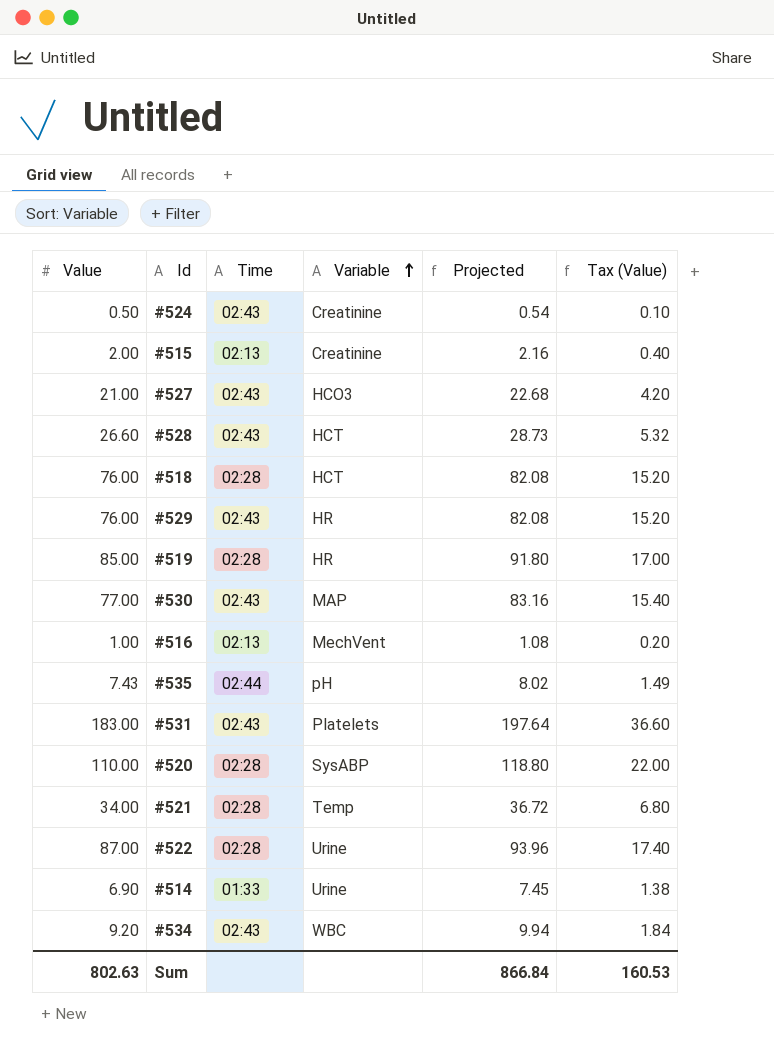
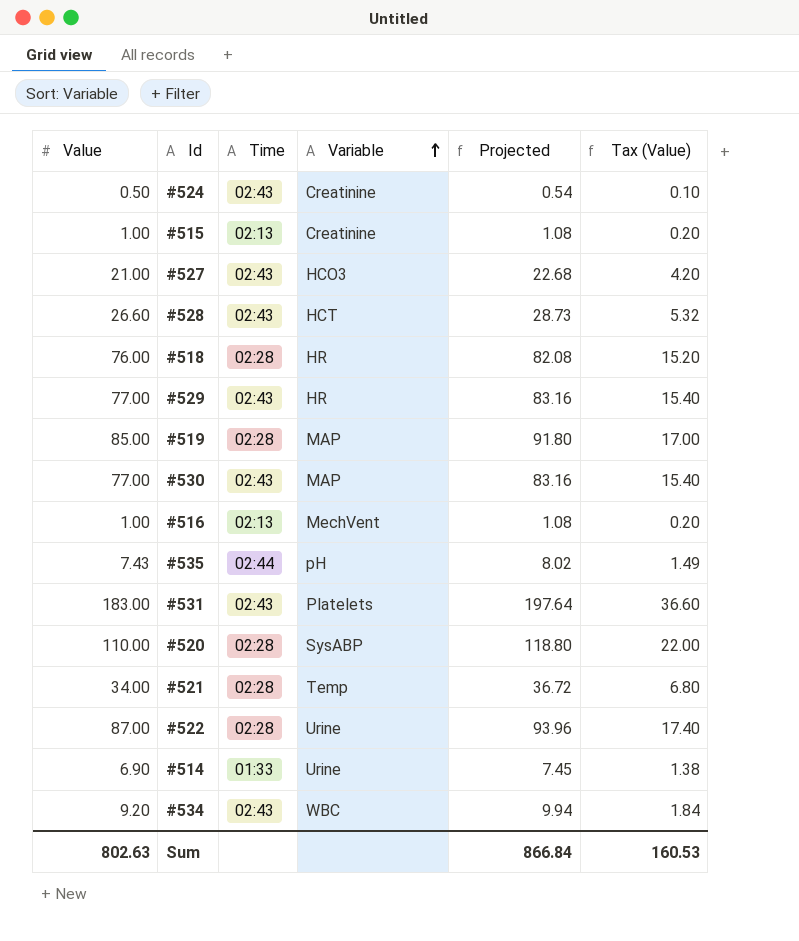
#515 | Value: 2.00 -> 1.00
#515 | Projected: 2.16 -> 1.08
#515 | Tax (Value): 0.40 -> 0.20
#518 | Variable: HCT -> HR
#529 | Value: 76.00 -> 77.00
#529 | Projected: 82.08 -> 83.16
#529 | Tax (Value): 15.20 -> 15.40
#519 | Variable: HR -> MAP

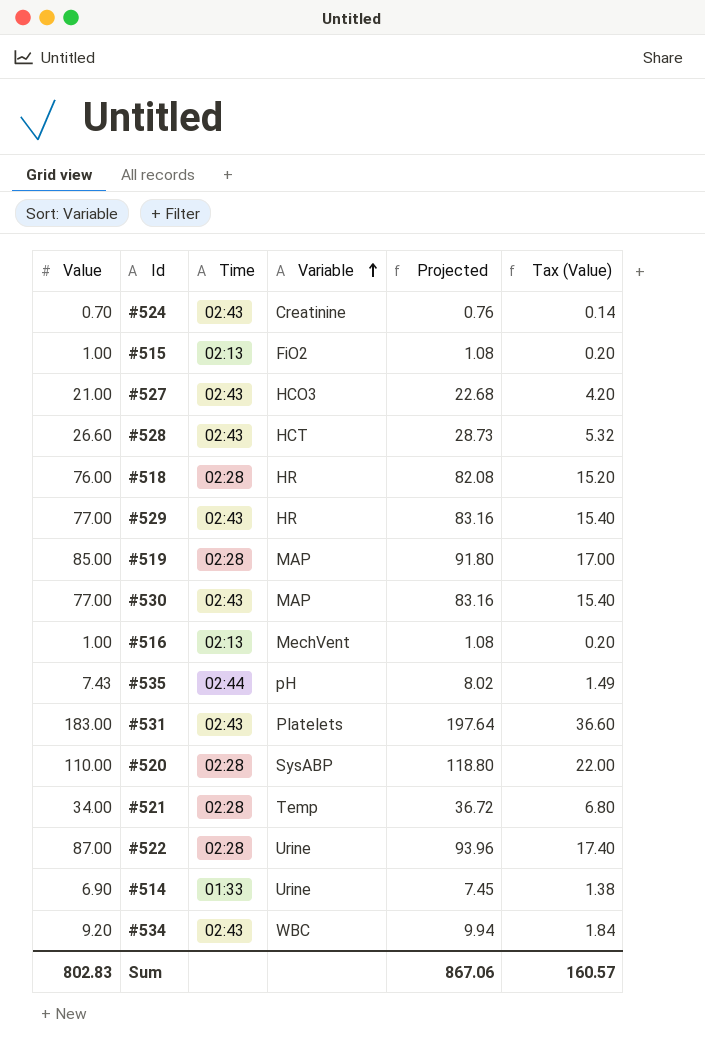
#524 | Value: 0.50 -> 0.70
#524 | Projected: 0.54 -> 0.76
#524 | Tax (Value): 0.10 -> 0.14
#515 | Variable: Creatinine -> FiO2
Sum | Value: 802.63 -> 802.83
Sum | Projected: 866.84 -> 867.06
Sum | Tax (Value): 160.53 -> 160.57

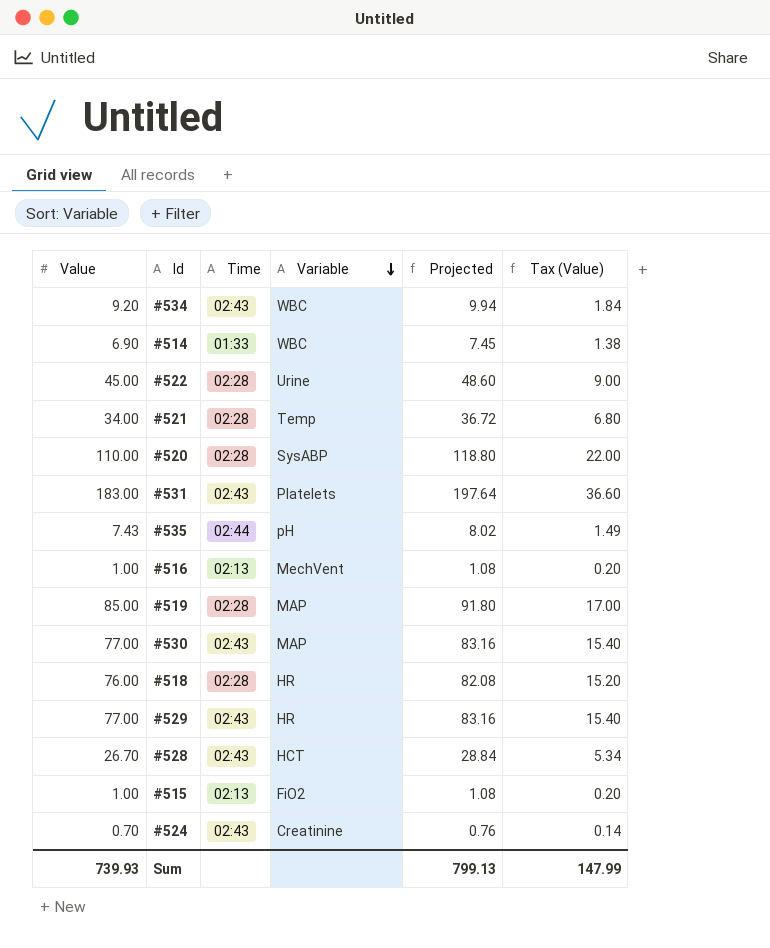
row order: Variable ascending -> Variable descending
row #527: 21.00 | 02:43 | HCO3 | 22.68 | 4.20 -> none
#514 | Variable: Urine -> WBC
#522 | Value: 87.00 -> 45.00
#522 | Projected: 93.96 -> 48.60
#522 | Tax (Value): 17.40 -> 9.00
#528 | Value: 26.60 -> 26.70
#528 | Projected: 28.73 -> 28.84
#528 | Tax (Value): 5.32 -> 5.34
Sum | Value: 802.83 -> 739.93
Sum | Projected: 867.06 -> 799.13
Sum | Tax (Value): 160.57 -> 147.99

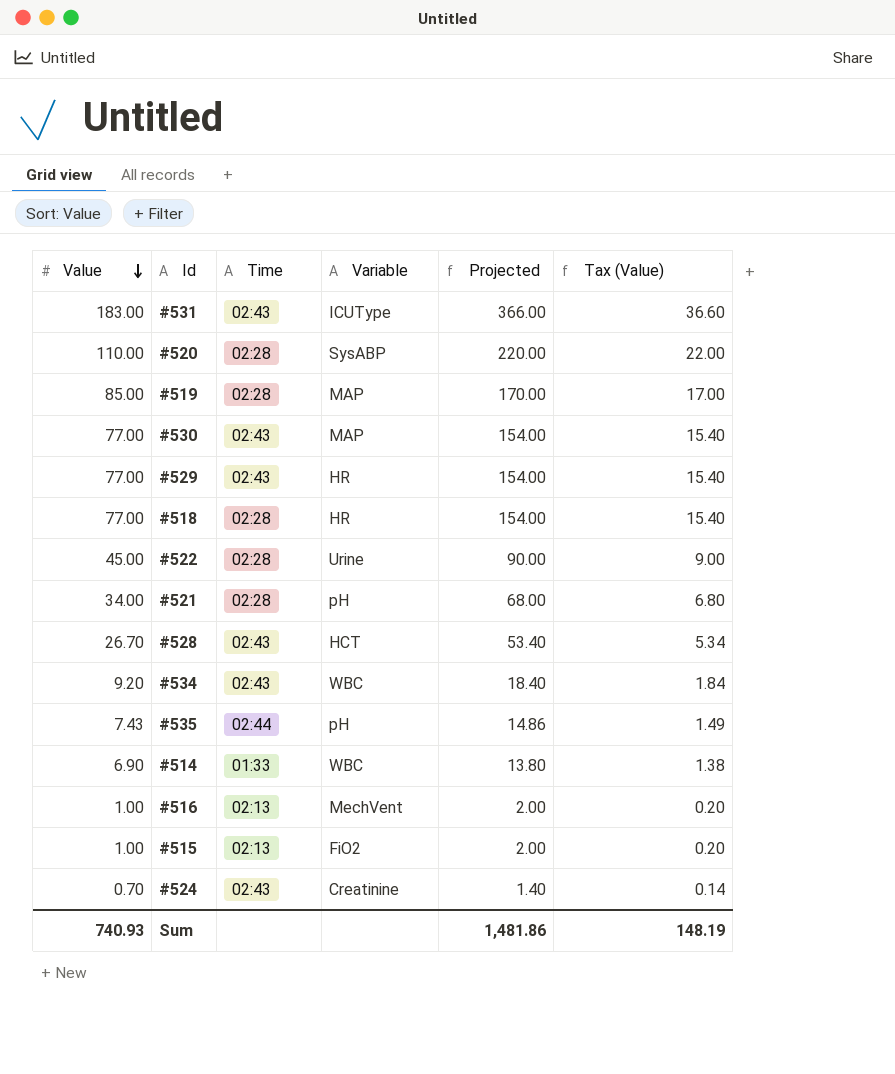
row order: Variable descending -> Value descending
column Projected | formula: [Value] * 1.08 -> [Value] * 2
#531 | Variable: Platelets -> ICUType
#518 | Value: 76.00 -> 77.00
#518 | Tax (Value): 15.20 -> 15.40
#521 | Variable: Temp -> pH
Sum | Value: 739.93 -> 740.93
Sum | Projected: 799.13 -> 1,481.86
Sum | Tax (Value): 147.99 -> 148.19

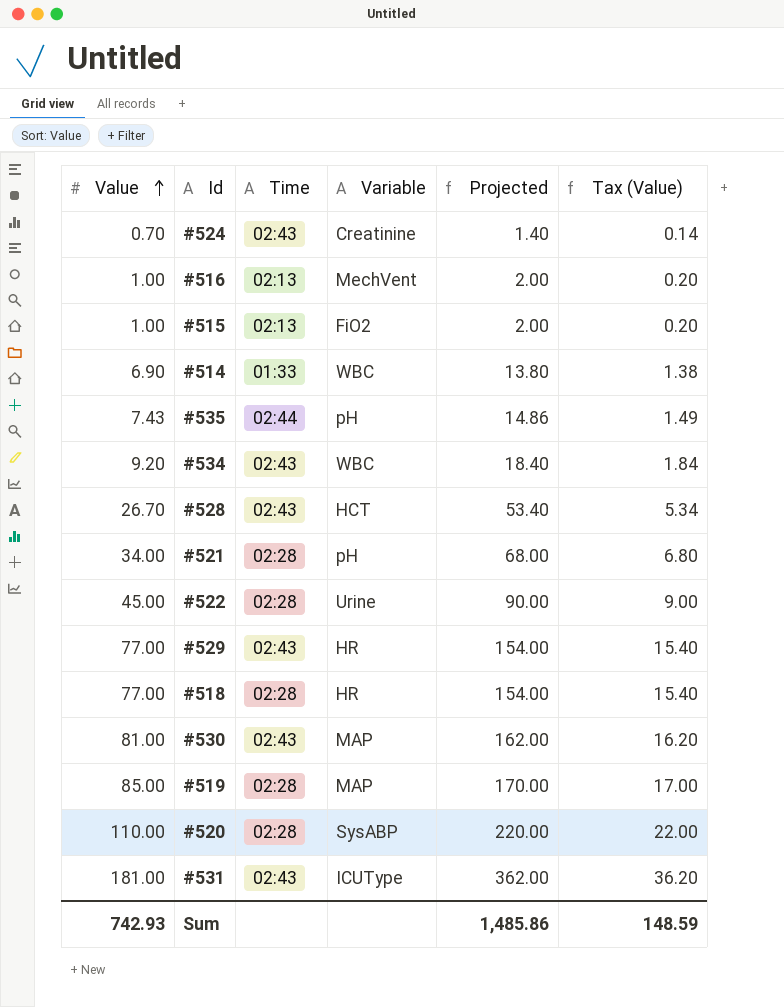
row order: Value descending -> Value ascending
#530 | Value: 77.00 -> 81.00
#530 | Projected: 154.00 -> 162.00
#530 | Tax (Value): 15.40 -> 16.20
#531 | Value: 183.00 -> 181.00
#531 | Projected: 366.00 -> 362.00
#531 | Tax (Value): 36.60 -> 36.20
Sum | Value: 740.93 -> 742.93
Sum | Projected: 1,481.86 -> 1,485.86
Sum | Tax (Value): 148.19 -> 148.59

